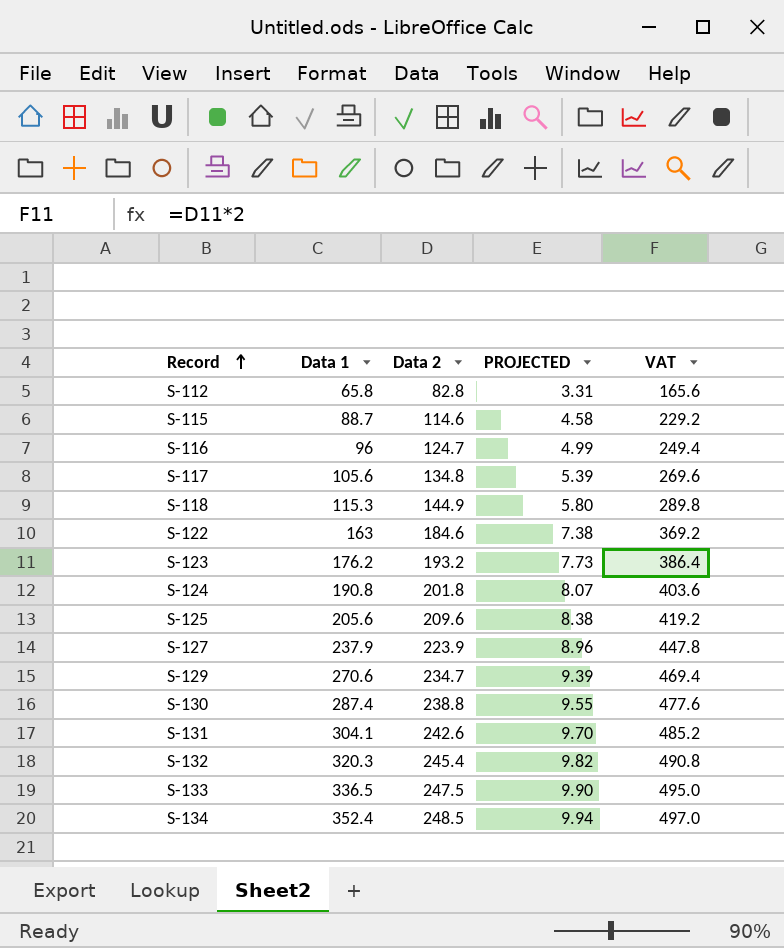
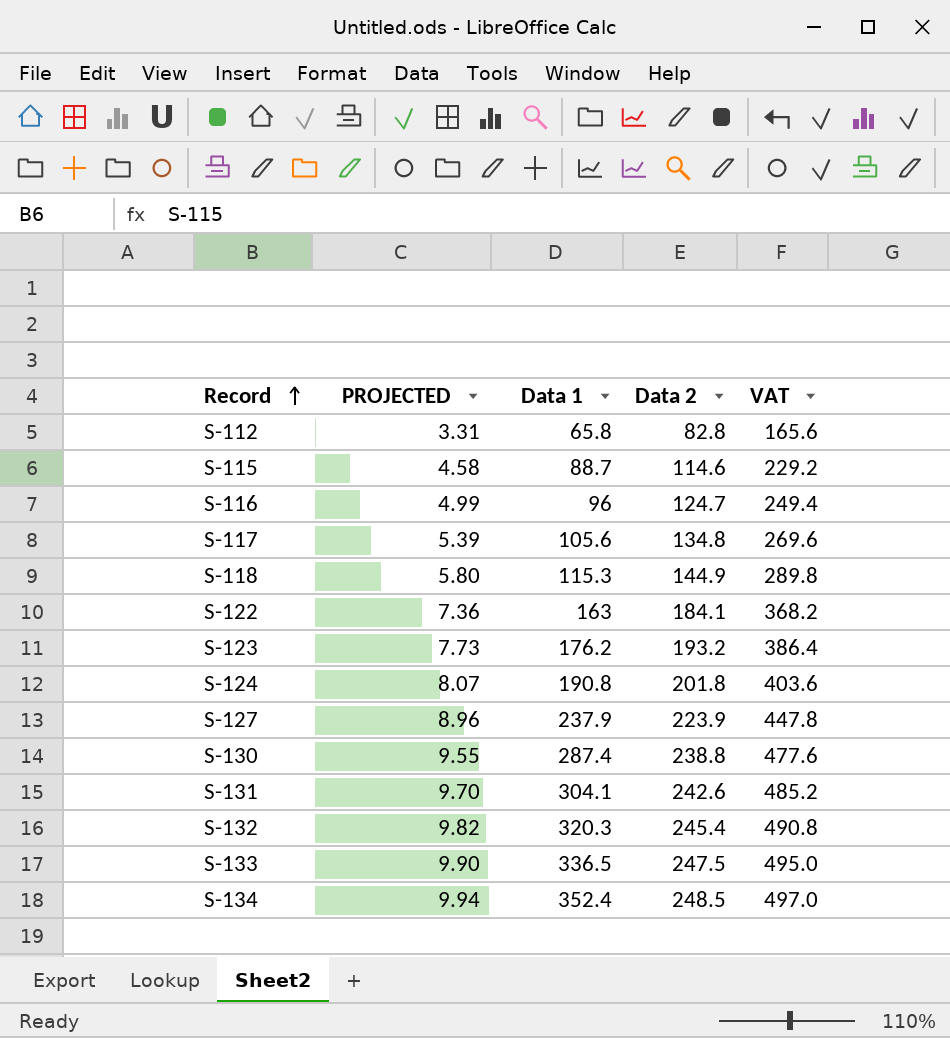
column PROJECTED | position: 4 -> 2
row S-125: 205.6 | 209.6 | 8.38 | 419.2 -> none
row S-129: 270.6 | 234.7 | 9.39 | 469.4 -> none
S-122 | PROJECTED: 7.38 -> 7.36
S-122 | Data 2: 184.6 -> 184.1
S-122 | VAT: 369.2 -> 368.2

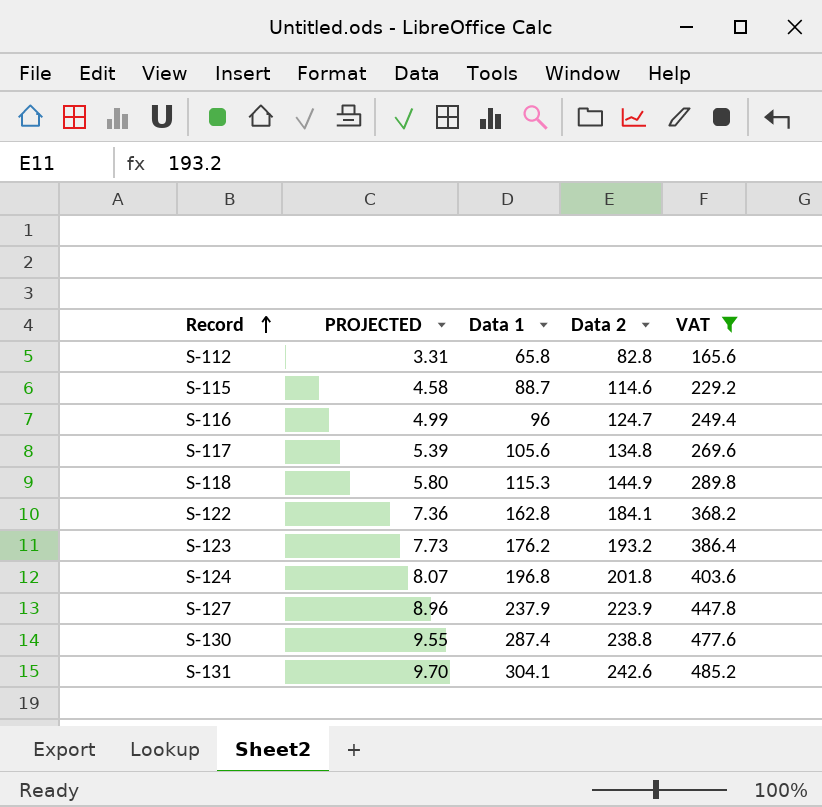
filter: none -> VAT <= 485.2
S-122 | Data 1: 163 -> 162.8
S-124 | Data 1: 190.8 -> 196.8

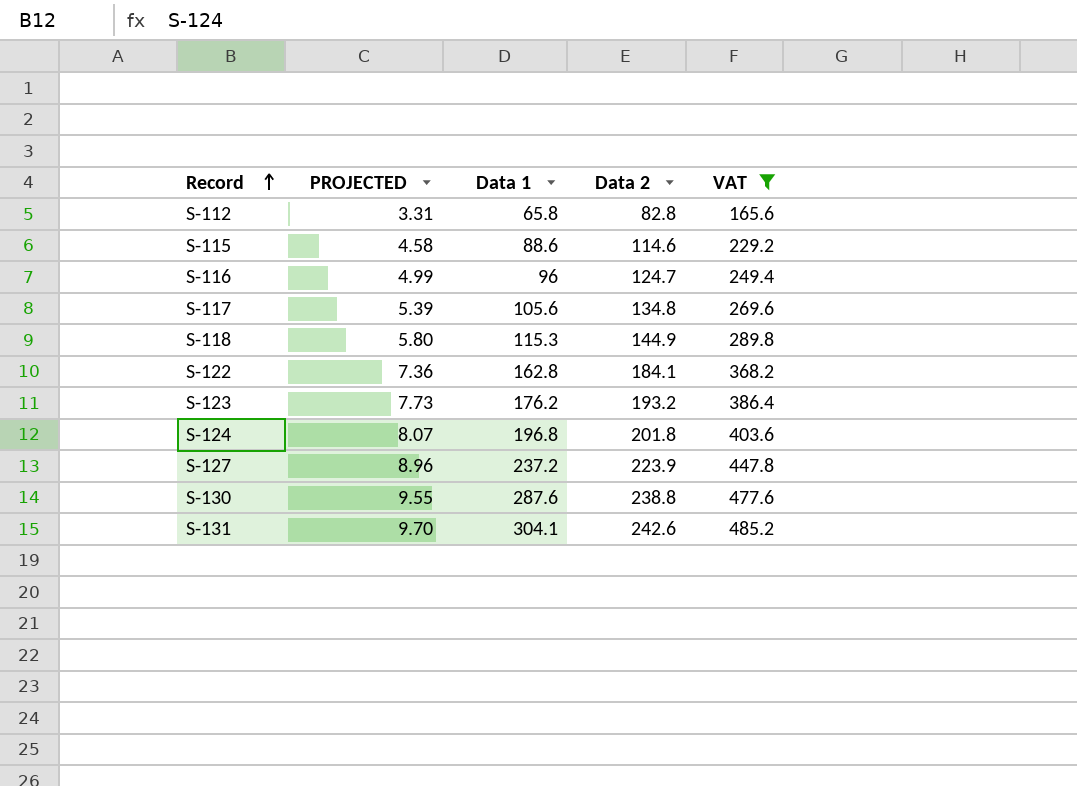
S-115 | Data 1: 88.7 -> 88.6
S-127 | Data 1: 237.9 -> 237.2
S-130 | Data 1: 287.4 -> 287.6

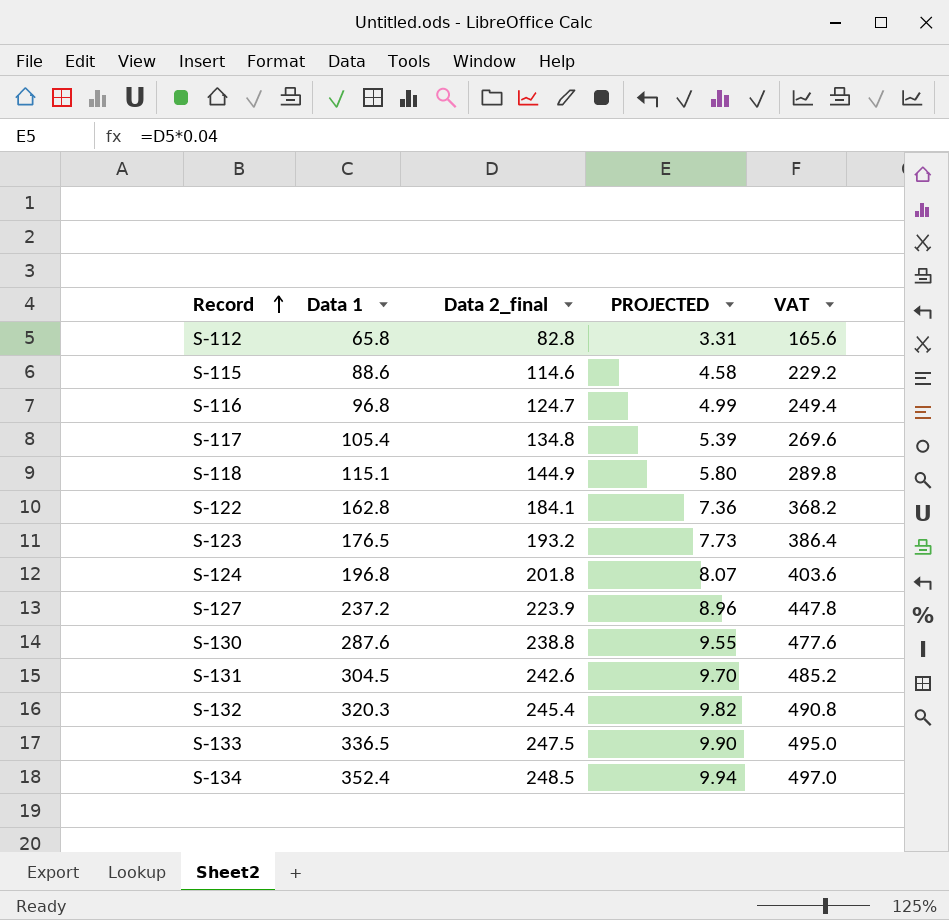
filter: VAT <= 485.2 -> none
column name: Data 2 -> Data 2_final
column PROJECTED | position: 2 -> 4
S-116 | Data 1: 96 -> 96.8
S-117 | Data 1: 105.6 -> 105.4
S-118 | Data 1: 115.3 -> 115.1
S-123 | Data 1: 176.2 -> 176.5
S-131 | Data 1: 304.1 -> 304.5

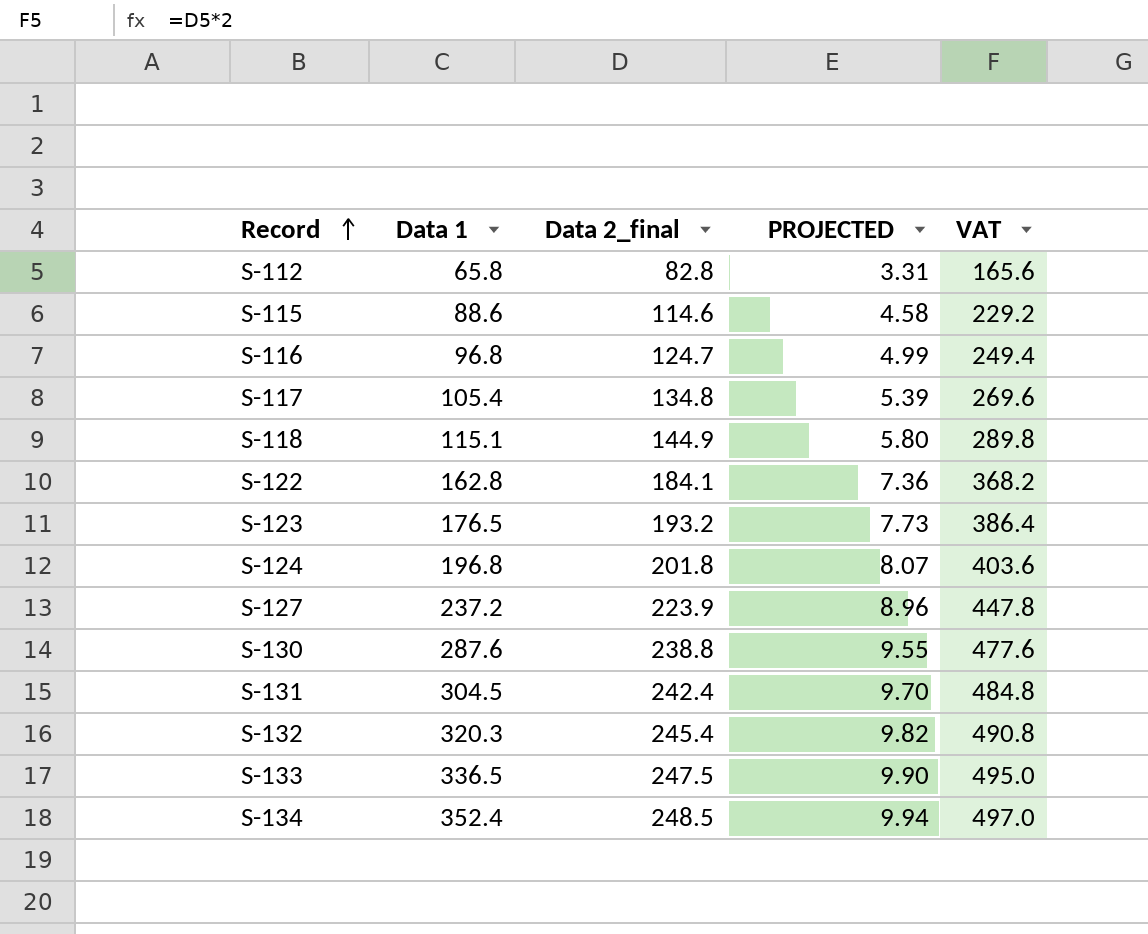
S-131 | Data 2_final: 242.6 -> 242.4
S-131 | VAT: 485.2 -> 484.8

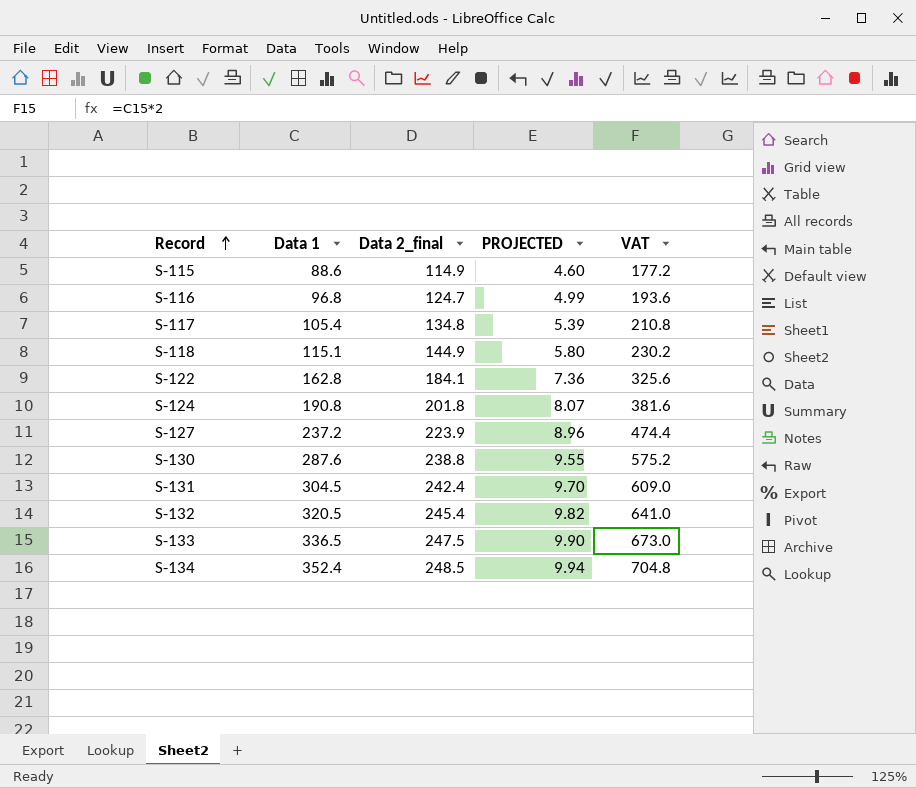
column VAT | formula: [Data 2_final] * 2 -> [Data 1] * 2
row S-112: 65.8 | 82.8 | 3.31 | 165.6 -> none
row S-123: 176.5 | 193.2 | 7.73 | 386.4 -> none
S-115 | Data 2_final: 114.6 -> 114.9
S-115 | PROJECTED: 4.58 -> 4.60
S-124 | Data 1: 196.8 -> 190.8
S-132 | Data 1: 320.3 -> 320.5

